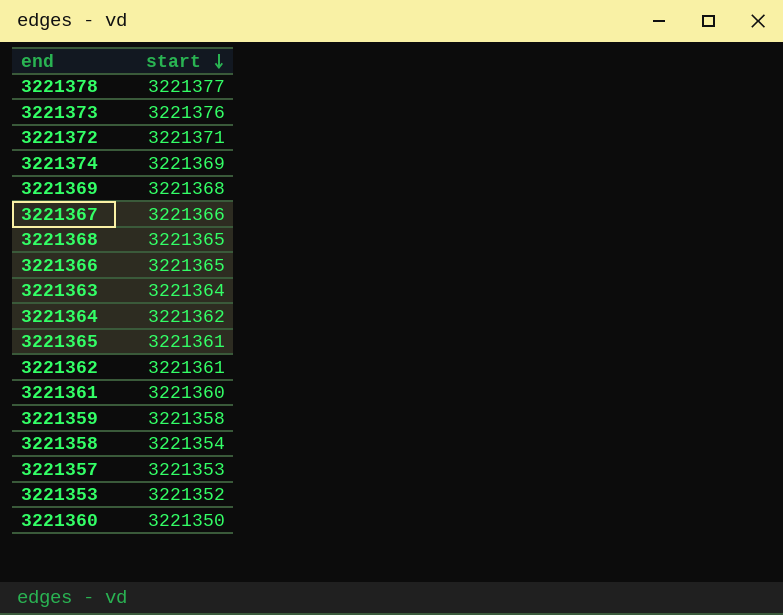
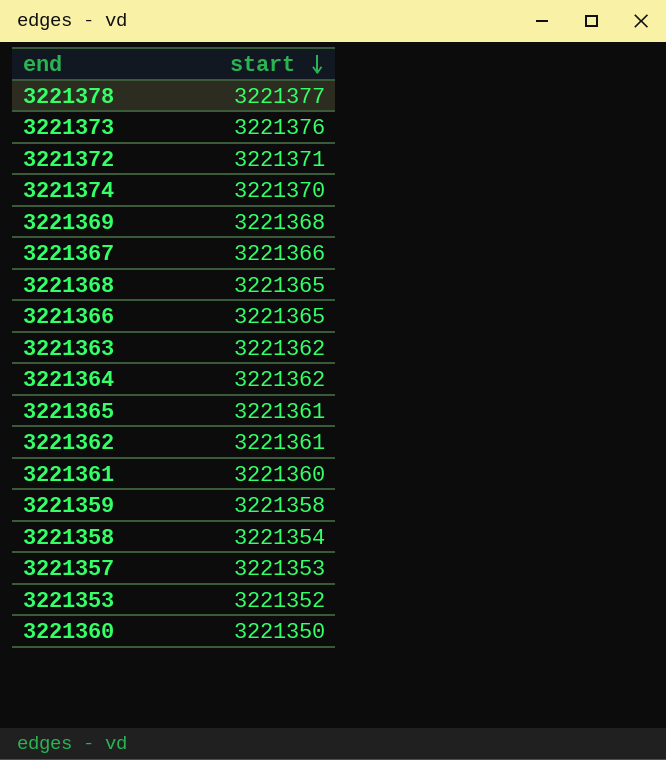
3221374 | start: 3221369 -> 3221370
3221363 | start: 3221364 -> 3221362

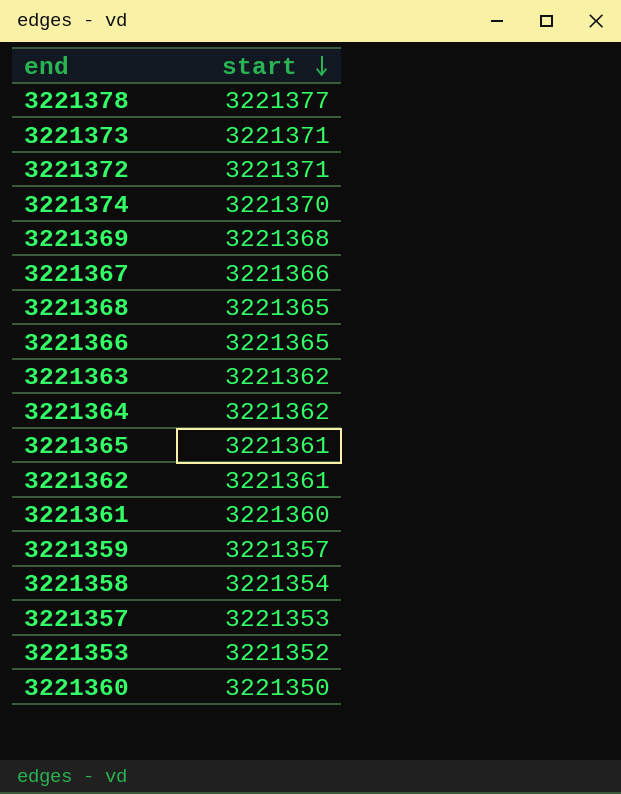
3221373 | start: 3221376 -> 3221371
3221359 | start: 3221358 -> 3221357

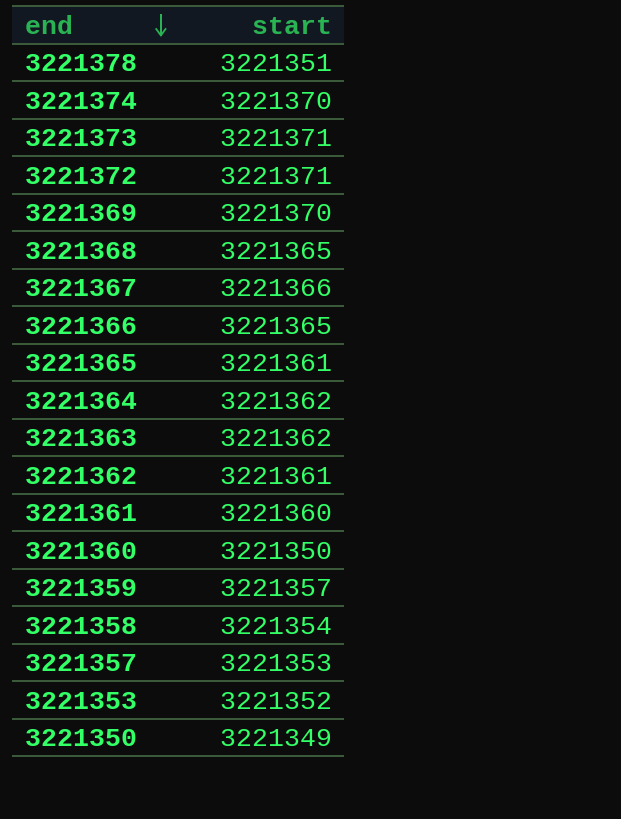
row order: start descending -> end descending
3221378 | start: 3221377 -> 3221351
3221369 | start: 3221368 -> 3221370
row 3221350: none -> 3221349

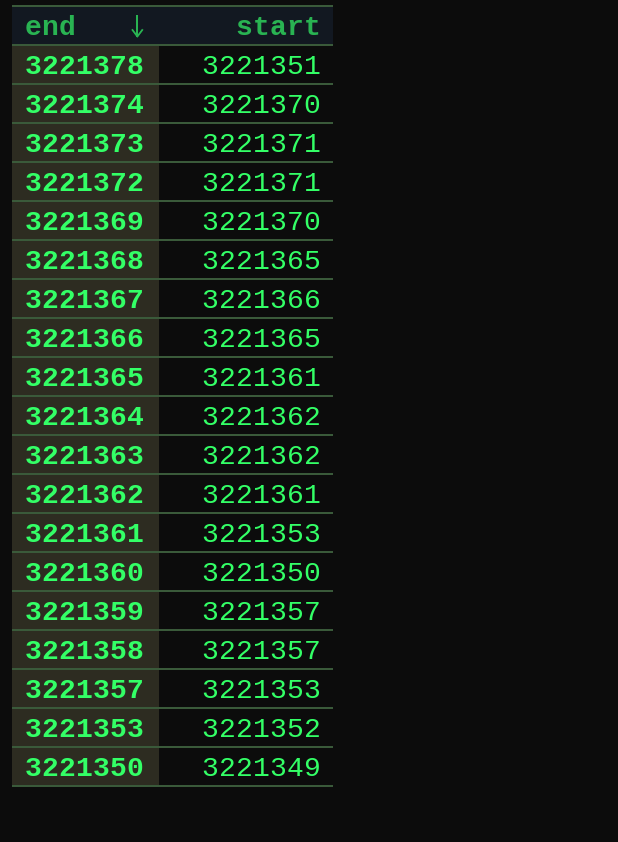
3221361 | start: 3221360 -> 3221353
3221358 | start: 3221354 -> 3221357

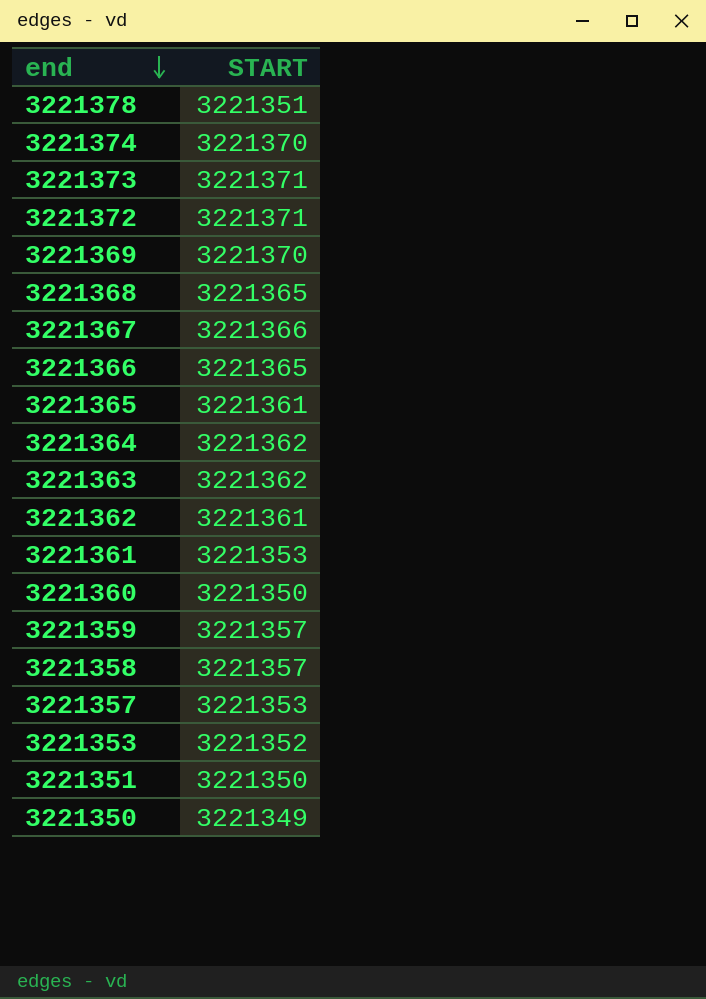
column name: start -> START
row 3221351: none -> 3221350

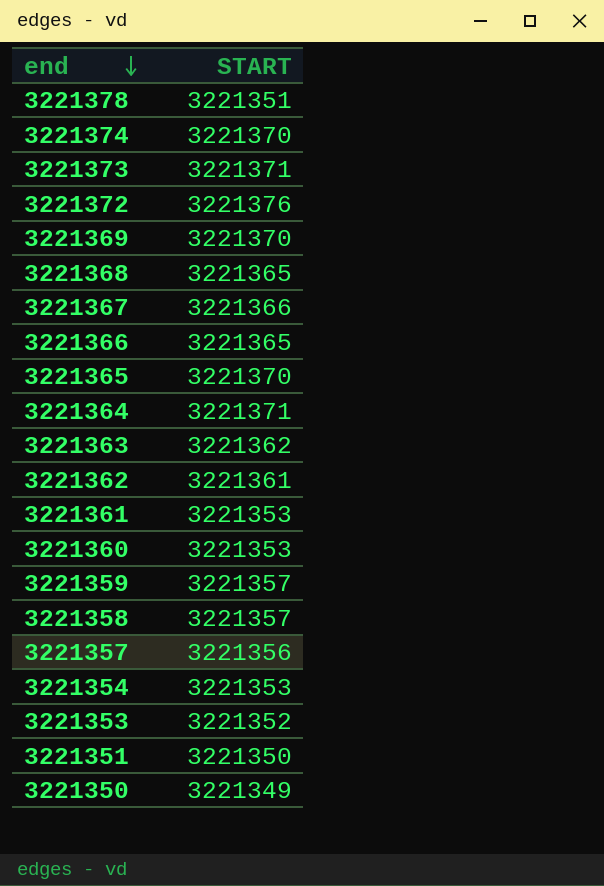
3221372 | START: 3221371 -> 3221376
3221365 | START: 3221361 -> 3221370
3221364 | START: 3221362 -> 3221371
3221360 | START: 3221350 -> 3221353
3221357 | START: 3221353 -> 3221356
row 3221354: none -> 3221353

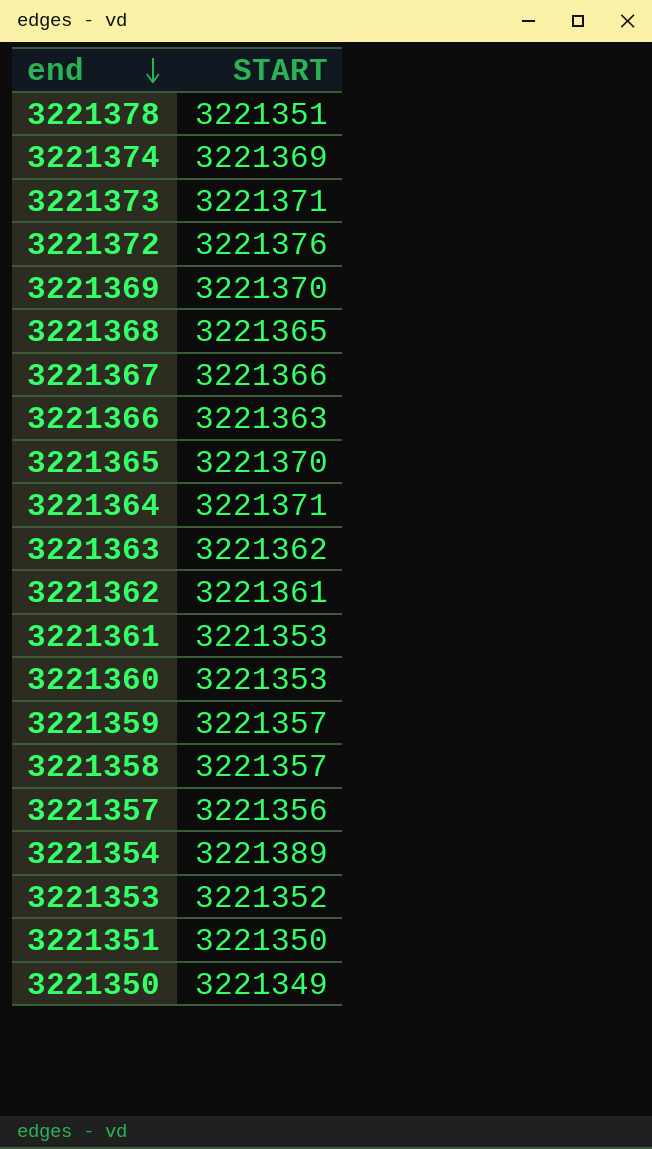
3221374 | START: 3221370 -> 3221369
3221366 | START: 3221365 -> 3221363
3221354 | START: 3221353 -> 3221389

